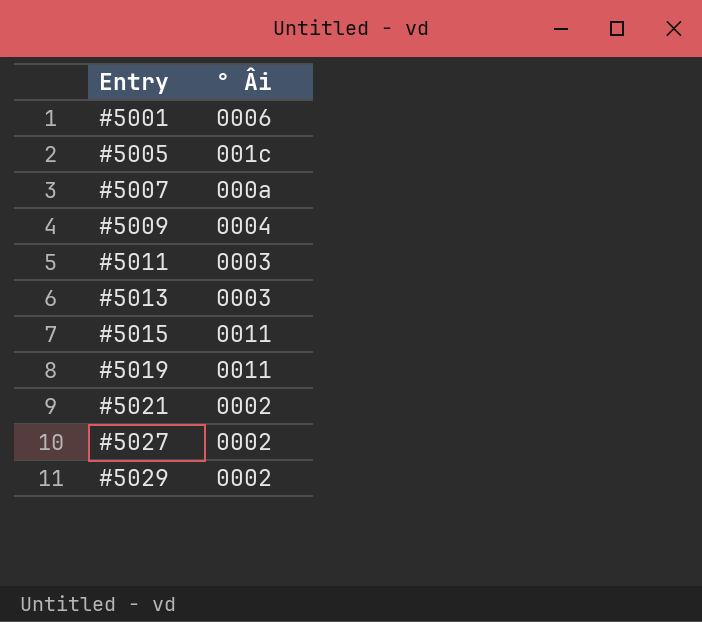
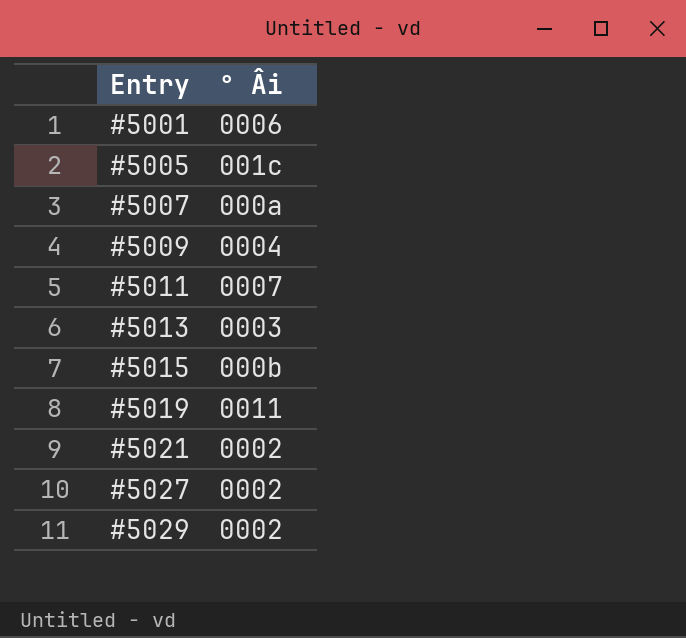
#5011 | ° Âi: 0003 -> 0007
#5015 | ° Âi: 0011 -> 000b

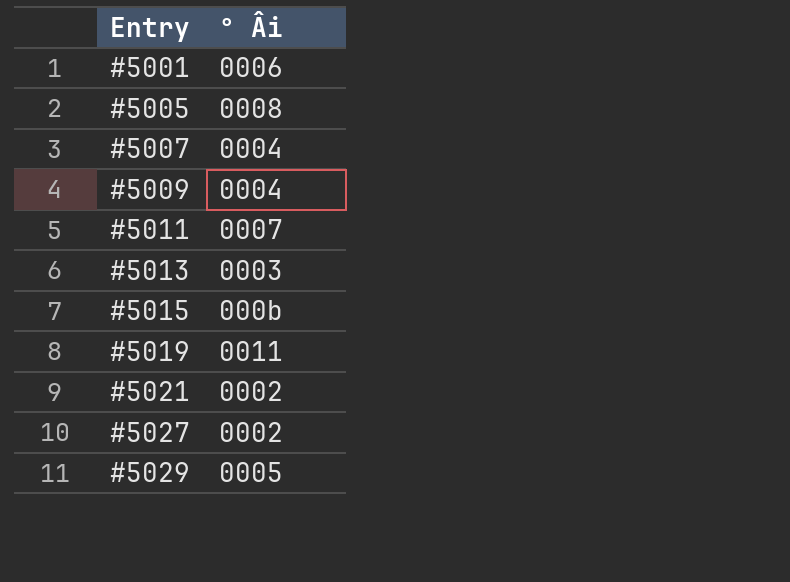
#5005 | ° Âi: 001c -> 0008
#5007 | ° Âi: 000a -> 0004
#5029 | ° Âi: 0002 -> 0005

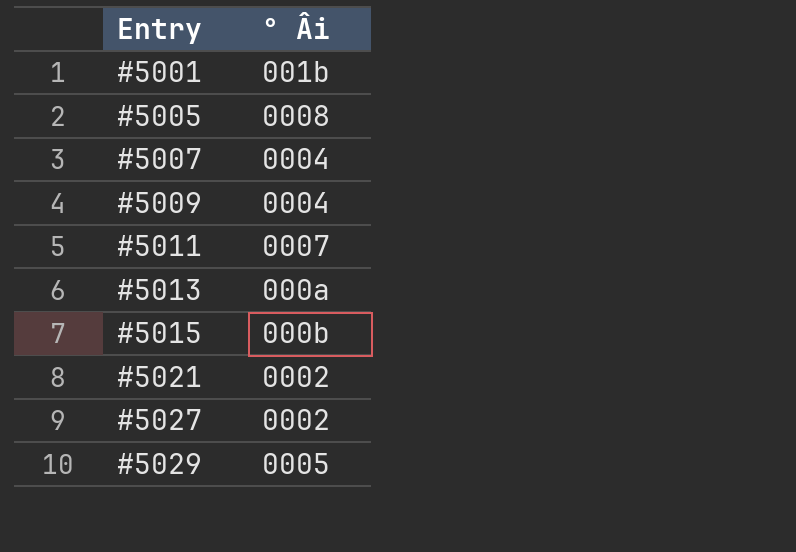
row #5019: 0011 -> none
#5001 | ° Âi: 0006 -> 001b
#5013 | ° Âi: 0003 -> 000a

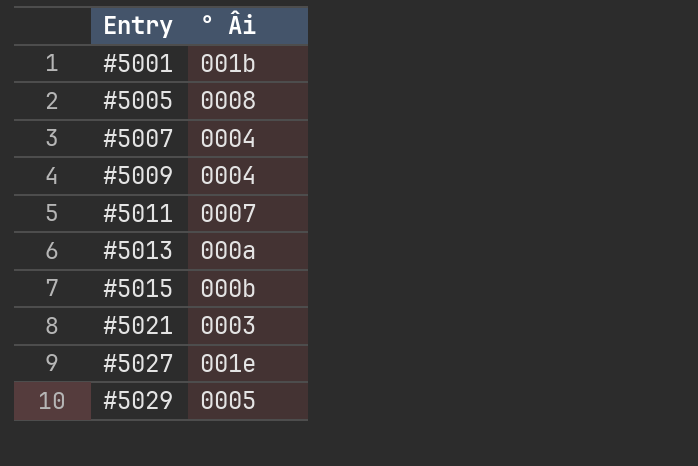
#5021 | ° Âi: 0002 -> 0003
#5027 | ° Âi: 0002 -> 001e

